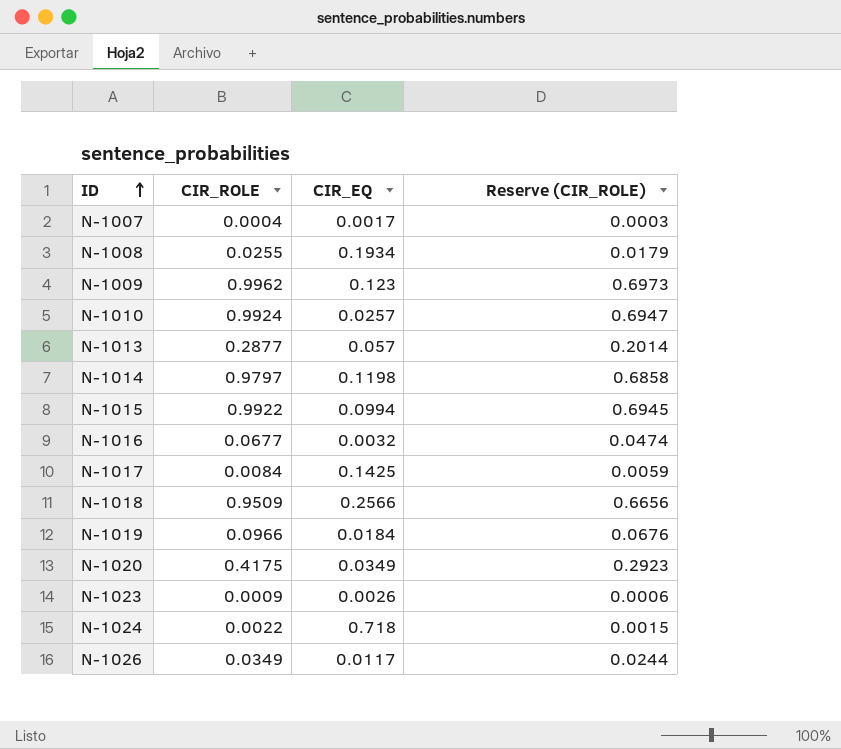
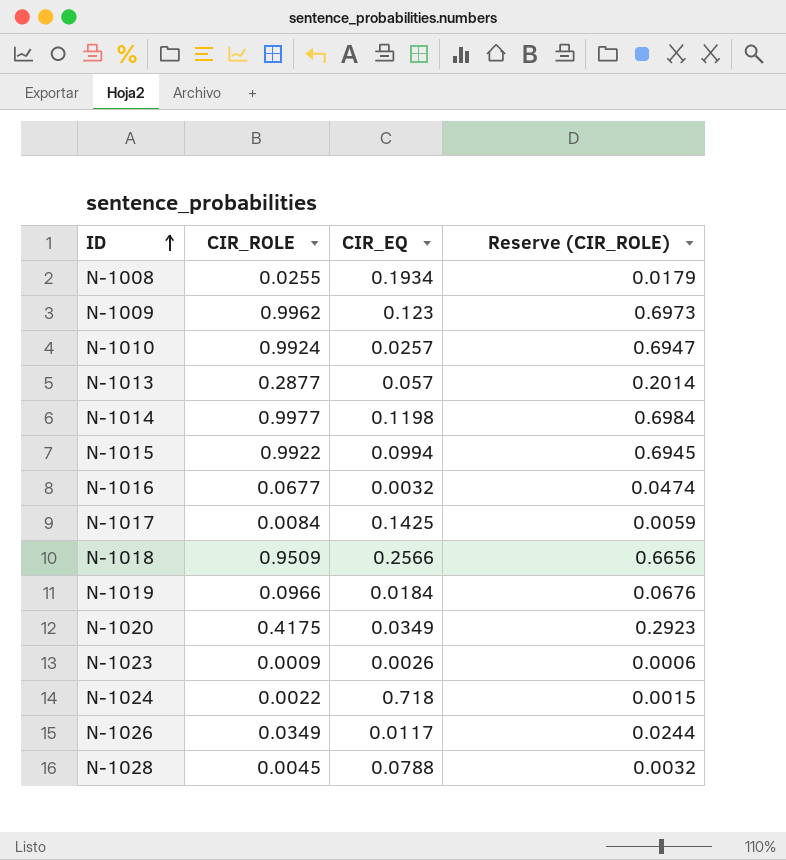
row N-1007: 0.0004 | 0.0017 | 0.0003 -> none
N-1014 | CIR_ROLE: 0.9797 -> 0.9977
N-1014 | Reserve (CIR_ROLE): 0.6858 -> 0.6984
row N-1028: none -> 0.0045 | 0.0788 | 0.0032

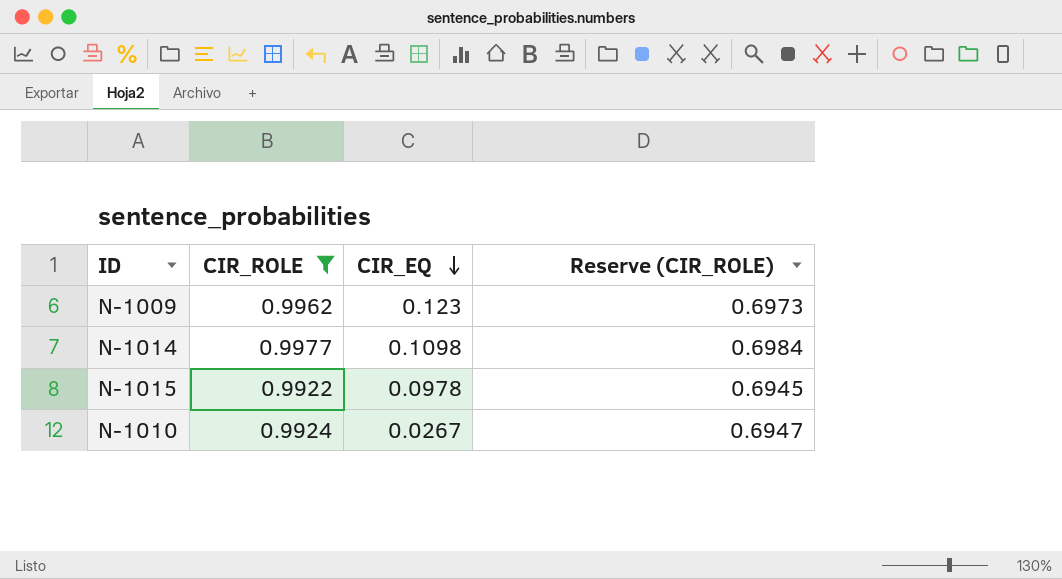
filter: none -> CIR_ROLE >= 0.9922
row order: ID ascending -> CIR_EQ descending
N-1014 | CIR_EQ: 0.1198 -> 0.1098
N-1015 | CIR_EQ: 0.0994 -> 0.0978
N-1010 | CIR_EQ: 0.0257 -> 0.0267

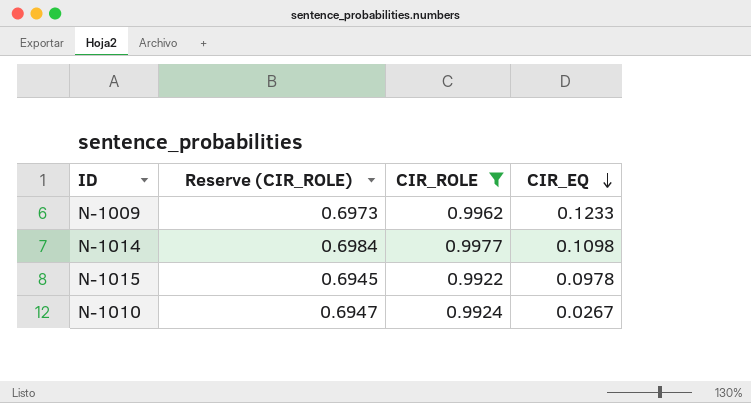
column Reserve (CIR_ROLE) | position: 4 -> 2
N-1009 | CIR_EQ: 0.123 -> 0.1233

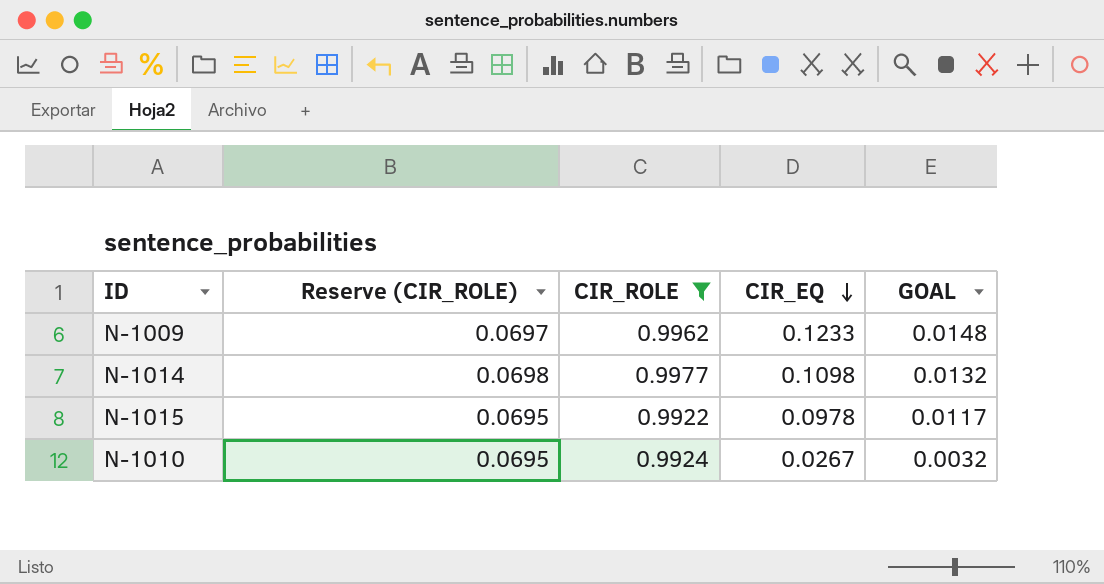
column Reserve (CIR_ROLE) | formula: [CIR_ROLE] * 0.7 -> [CIR_ROLE] * 0.07
column GOAL | formula: none -> [CIR_EQ] * 0.12

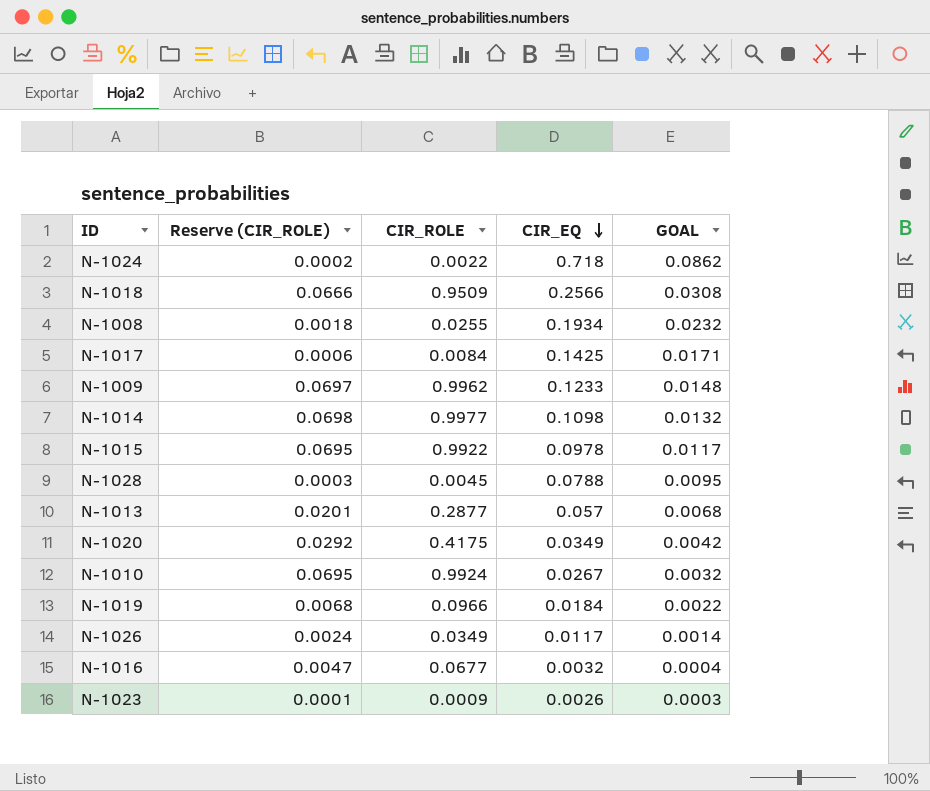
filter: CIR_ROLE >= 0.9922 -> none

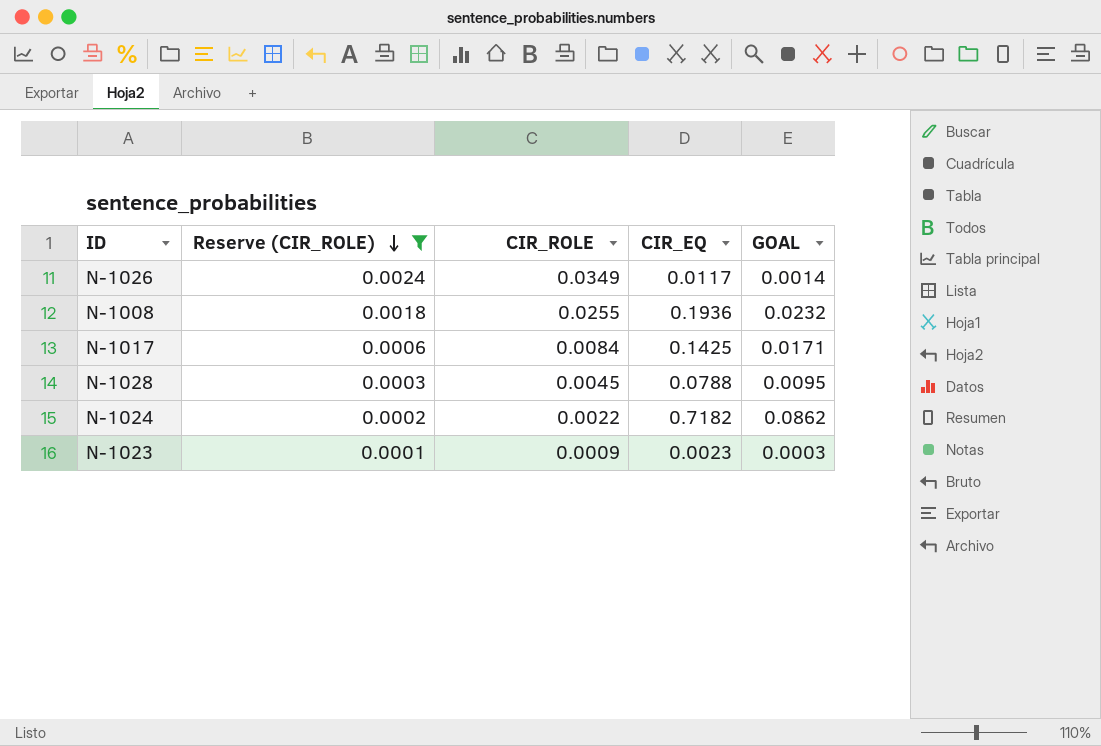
filter: none -> Reserve (CIR_ROLE) <= 0.0024
row order: CIR_EQ descending -> Reserve (CIR_ROLE) descending
N-1008 | CIR_EQ: 0.1934 -> 0.1936
N-1024 | CIR_EQ: 0.718 -> 0.7182
N-1023 | CIR_EQ: 0.0026 -> 0.0023

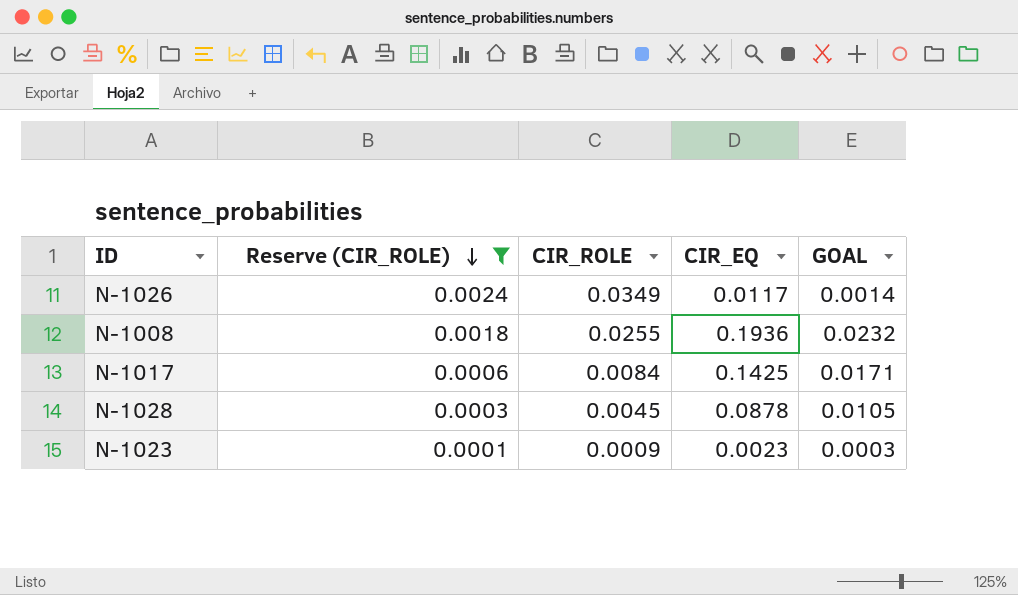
row N-1024: 0.0002 | 0.0022 | 0.7182 | 0.0862 -> none
N-1028 | CIR_EQ: 0.0788 -> 0.0878
N-1028 | GOAL: 0.0095 -> 0.0105

